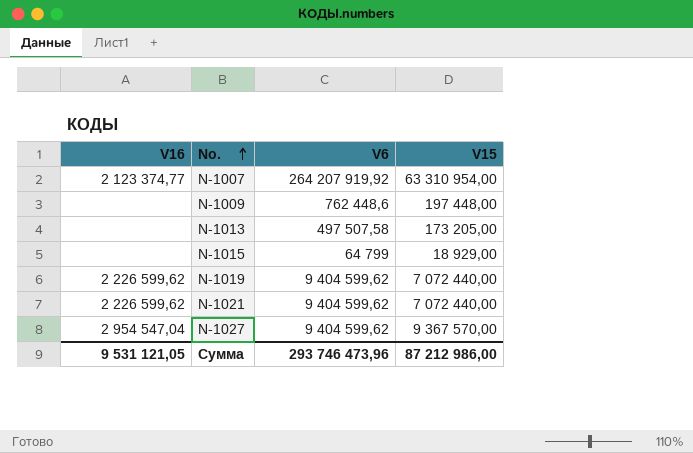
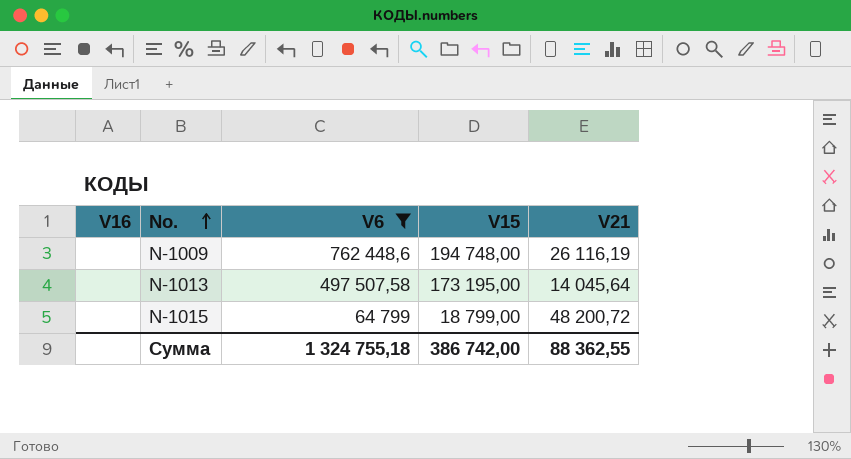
filter: none -> V6 <= 762 448,6
column V21 | position: none -> 5
N-1009 | V15: 197 448,00 -> 194 748,00
N-1013 | V15: 173 205,00 -> 173 195,00
N-1015 | V15: 18 929,00 -> 18 799,00
Сумма | V16: 9 531 121,05 -> none
Сумма | V6: 293 746 473,96 -> 1 324 755,18
Сумма | V15: 87 212 986,00 -> 386 742,00

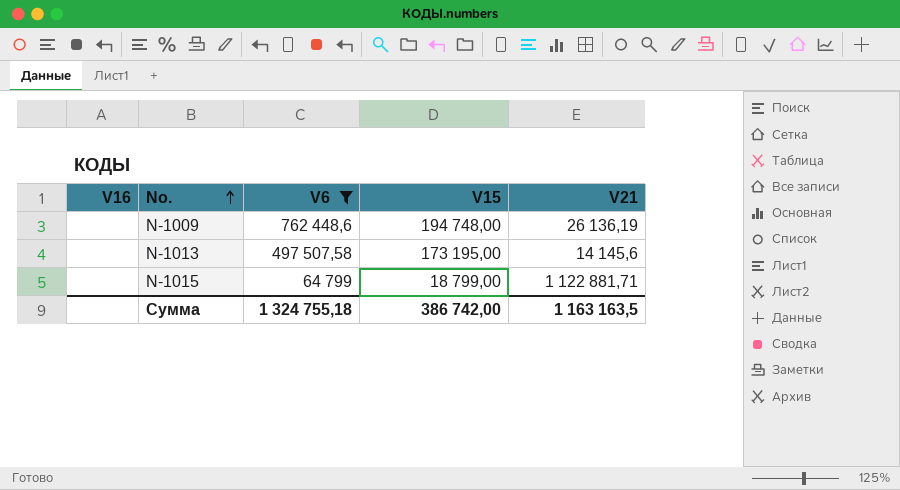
N-1009 | V21: 26 116,19 -> 26 136,19
N-1013 | V21: 14 045,64 -> 14 145,6
N-1015 | V21: 48 200,72 -> 1 122 881,71
Сумма | V21: 88 362,55 -> 1 163 163,5

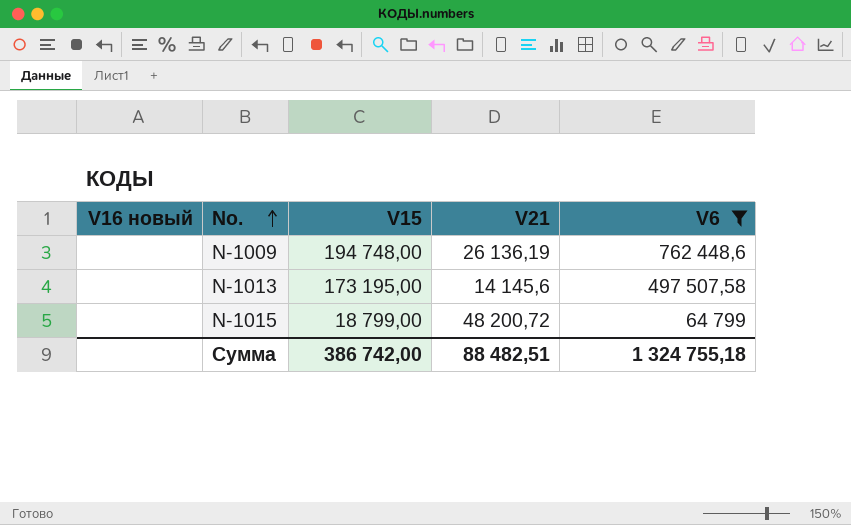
column name: V16 -> V16 новый
column V6 | position: 3 -> 5
N-1015 | V21: 1 122 881,71 -> 48 200,72
Сумма | V21: 1 163 163,5 -> 88 482,51

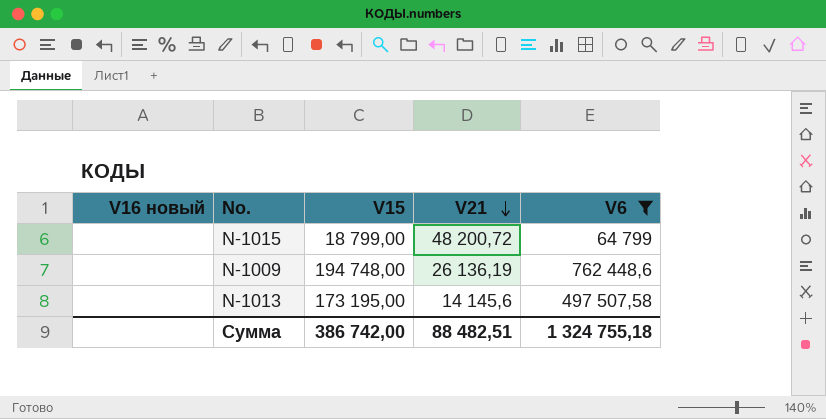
row order: No. ascending -> V21 descending

